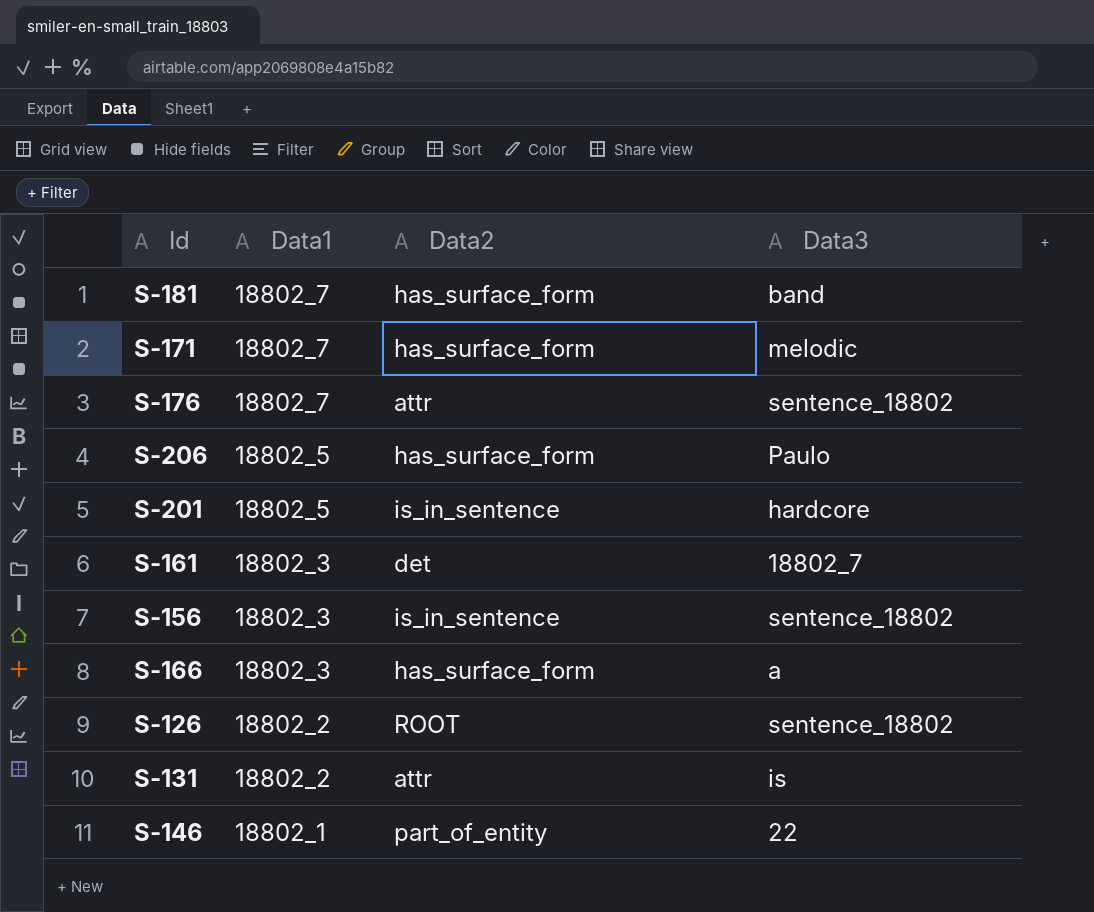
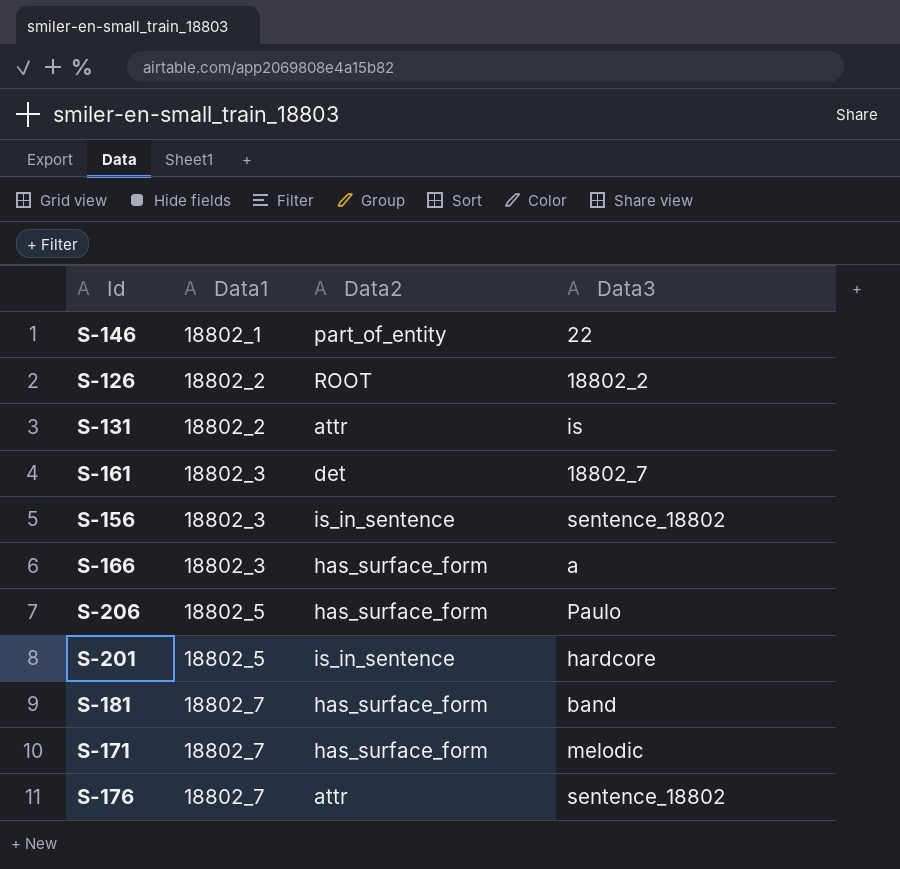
row order: Data1 descending -> Data1 ascending
S-126 | Data3: sentence_18802 -> 18802_2

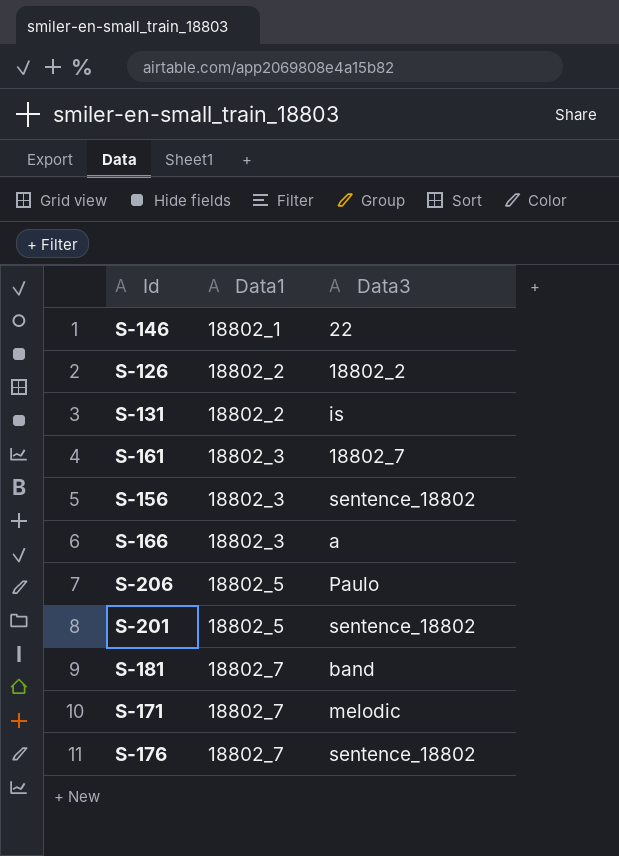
column Data2 | position: 3 -> none
S-201 | Data3: hardcore -> sentence_18802

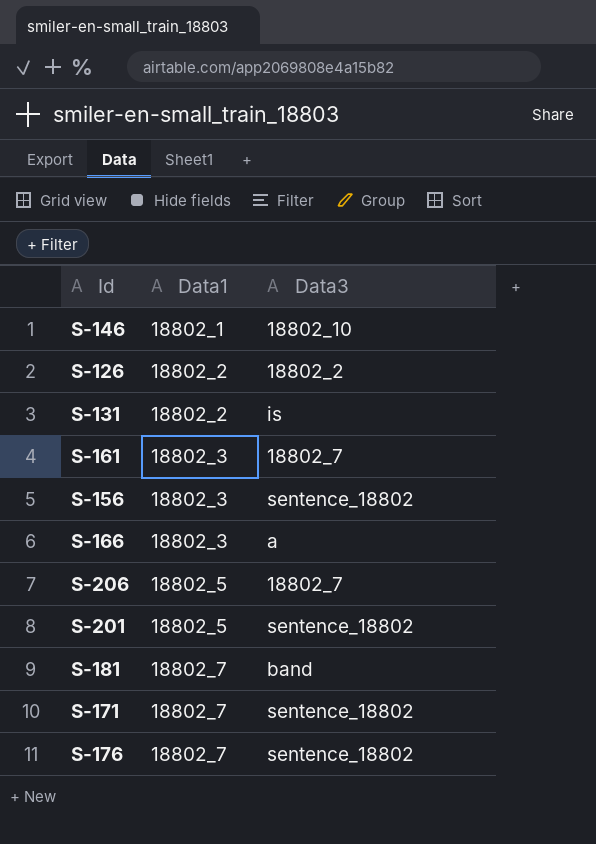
S-146 | Data3: 22 -> 18802_10
S-206 | Data3: Paulo -> 18802_7
S-171 | Data3: melodic -> sentence_18802

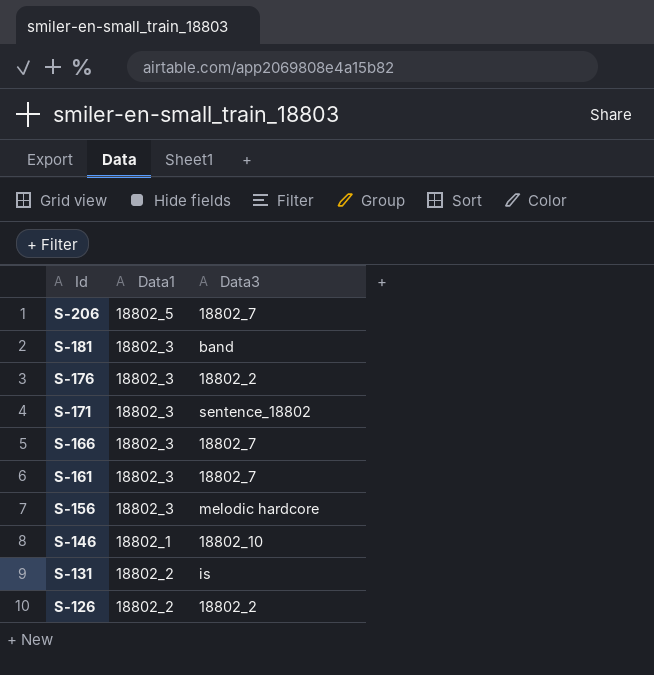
row order: Data1 ascending -> Id descending
row S-201: 18802_5 | sentence_18802 -> none
S-181 | Data1: 18802_7 -> 18802_3
S-176 | Data1: 18802_7 -> 18802_3
S-176 | Data3: sentence_18802 -> 18802_2
S-171 | Data1: 18802_7 -> 18802_3
S-166 | Data3: a -> 18802_7
S-156 | Data3: sentence_18802 -> melodic hardcore

